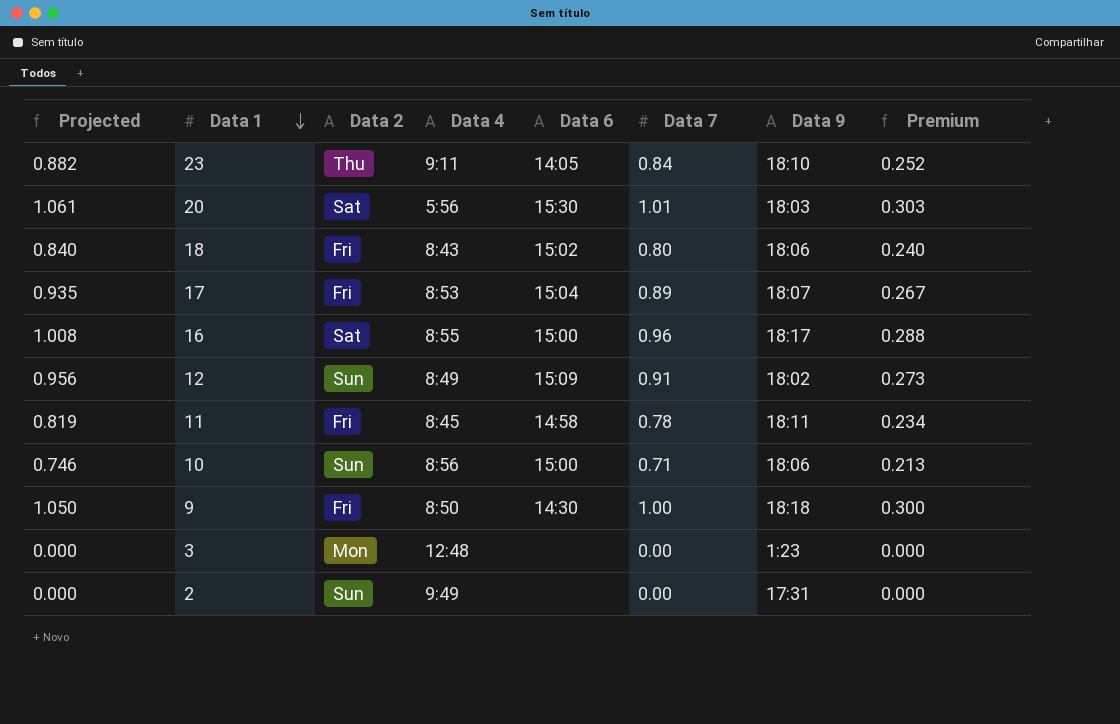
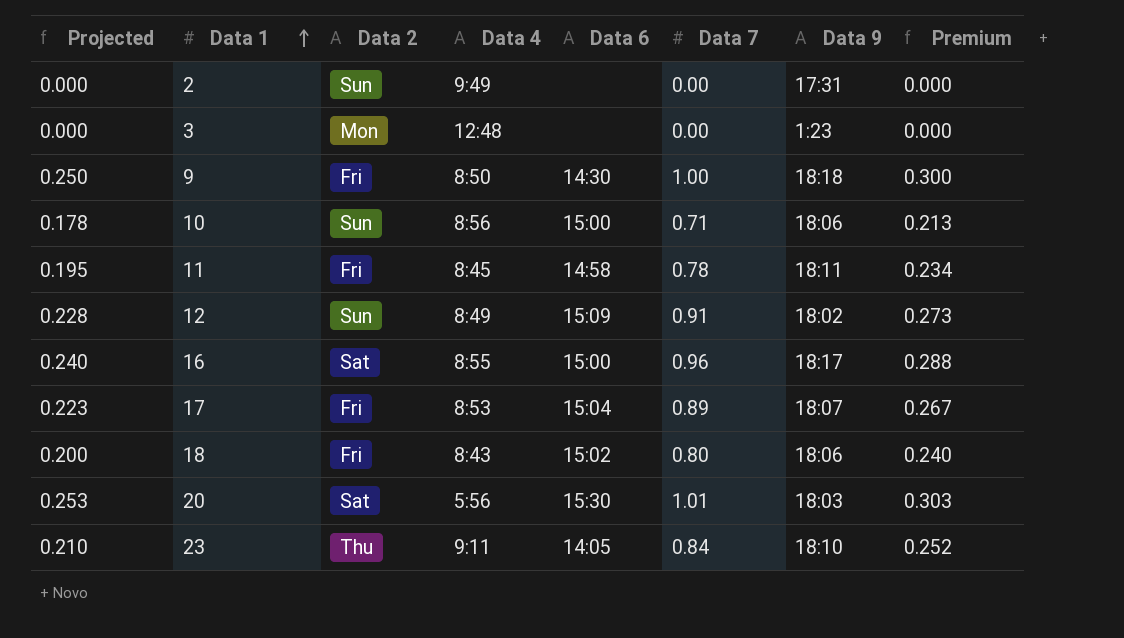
row order: Data 1 descending -> Data 1 ascending
column Projected | formula: [Data 7] * 1.05 -> [Data 7] * 0.25

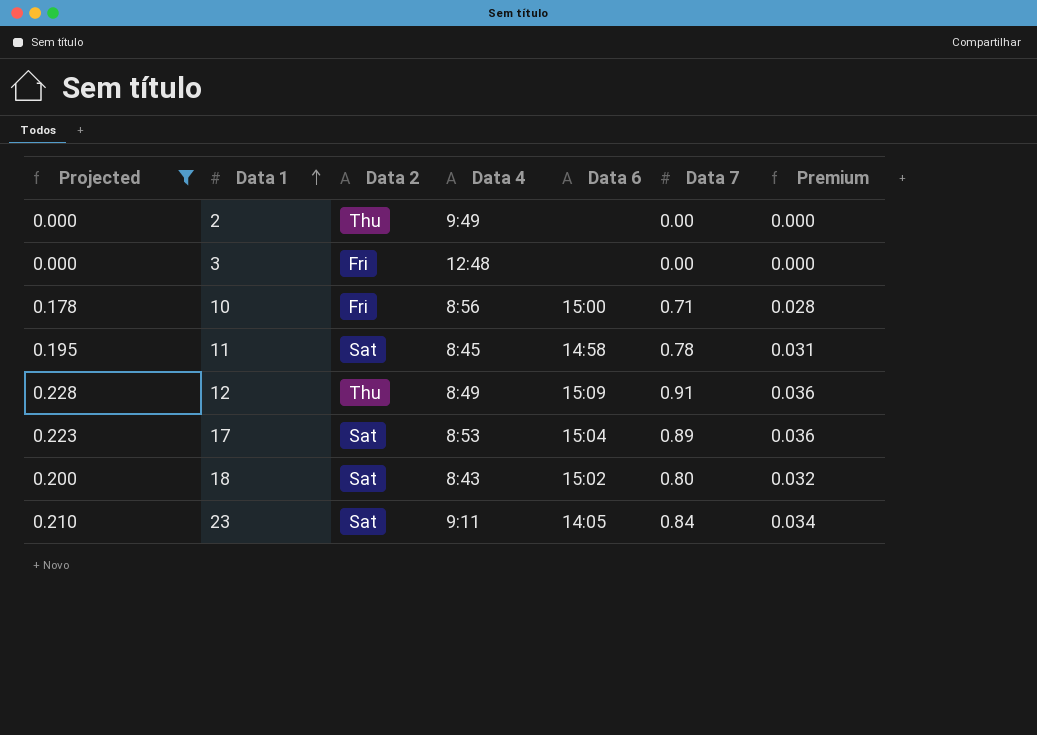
filter: none -> Projected <= 0.228
column Data 9 | position: 7 -> none
column Premium | formula: [Data 7] * 0.3 -> [Data 7] * 0.04
2 | Data 2: Sun -> Thu
3 | Data 2: Mon -> Fri
10 | Data 2: Sun -> Fri
11 | Data 2: Fri -> Sat
12 | Data 2: Sun -> Thu
17 | Data 2: Fri -> Sat
18 | Data 2: Fri -> Sat
23 | Data 2: Thu -> Sat

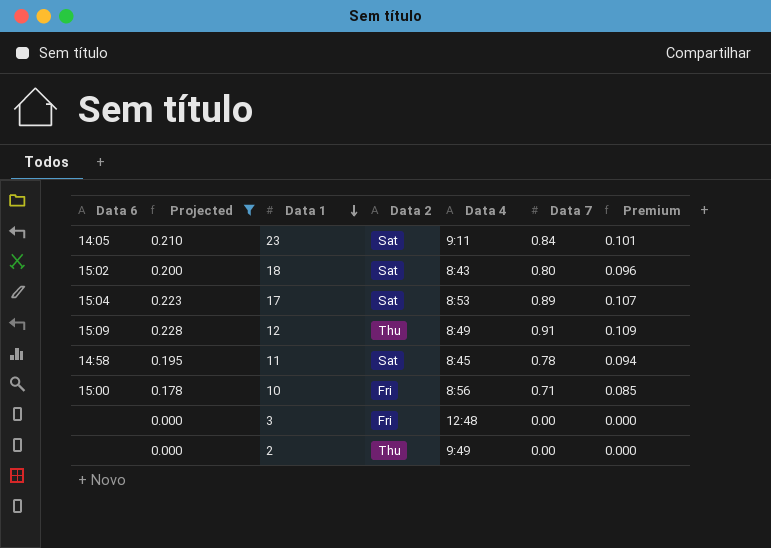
row order: Data 1 ascending -> Data 1 descending
column Data 6 | position: 5 -> 1
column Premium | formula: [Data 7] * 0.04 -> [Data 7] * 0.12

